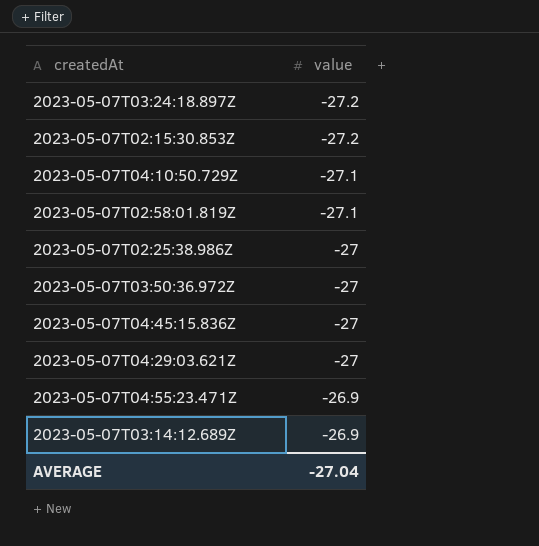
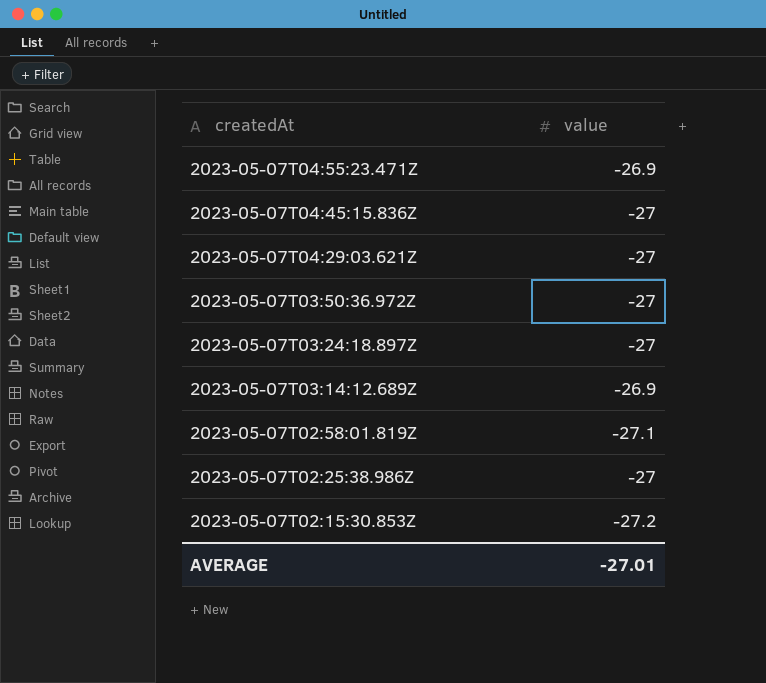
row order: value ascending -> createdAt descending
row 2023-05-07T04:10:50.729Z: -27.1 -> none
2023-05-07T03:24:18.897Z | value: -27.2 -> -27
AVERAGE | value: -27.04 -> -27.01

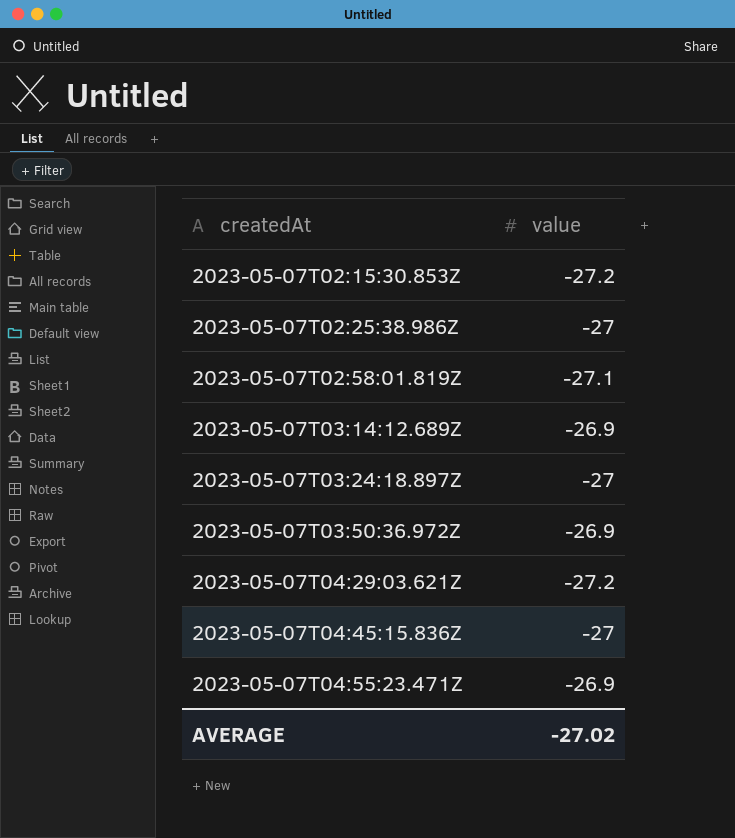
row order: createdAt descending -> createdAt ascending
2023-05-07T03:50:36.972Z | value: -27 -> -26.9
2023-05-07T04:29:03.621Z | value: -27 -> -27.2
AVERAGE | value: -27.01 -> -27.02

